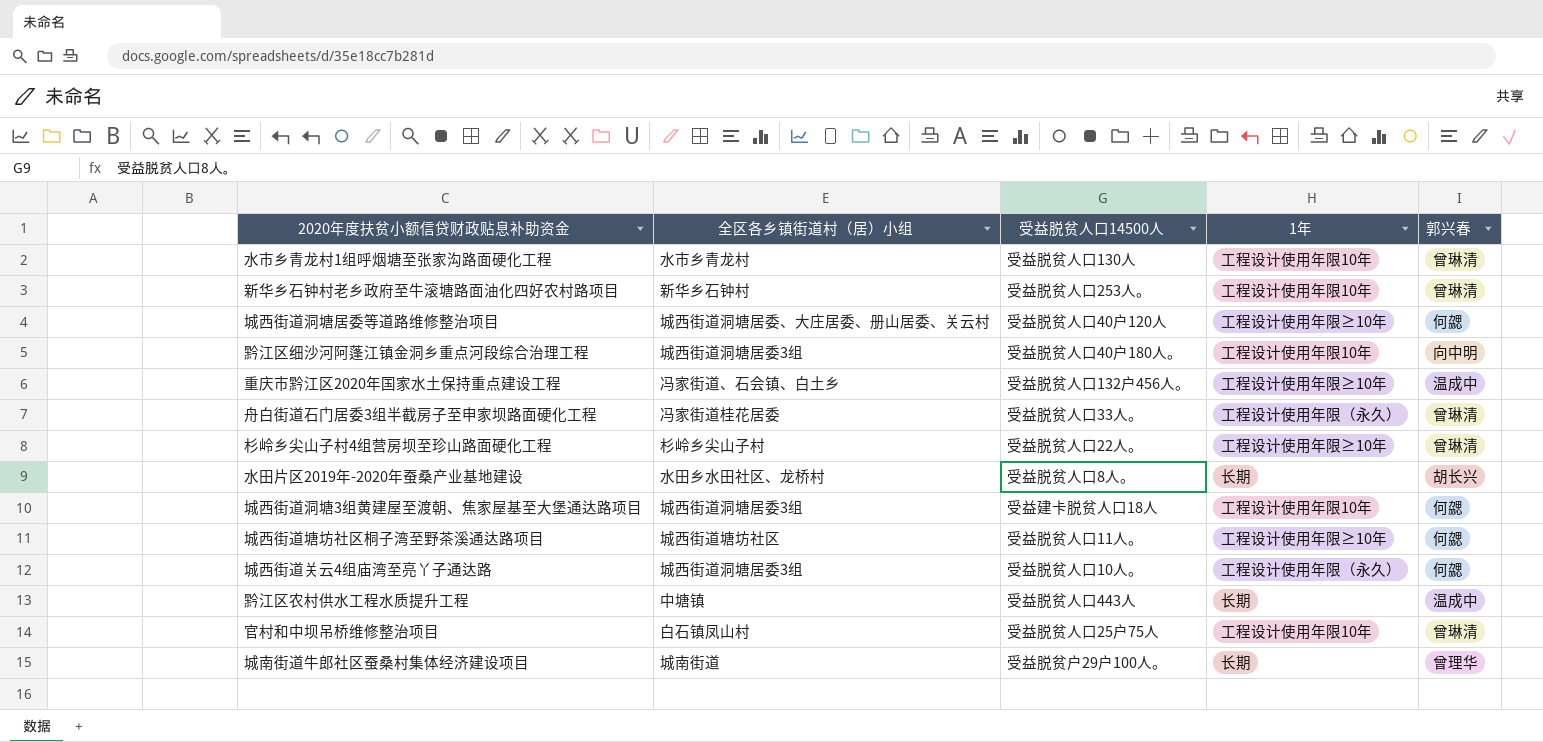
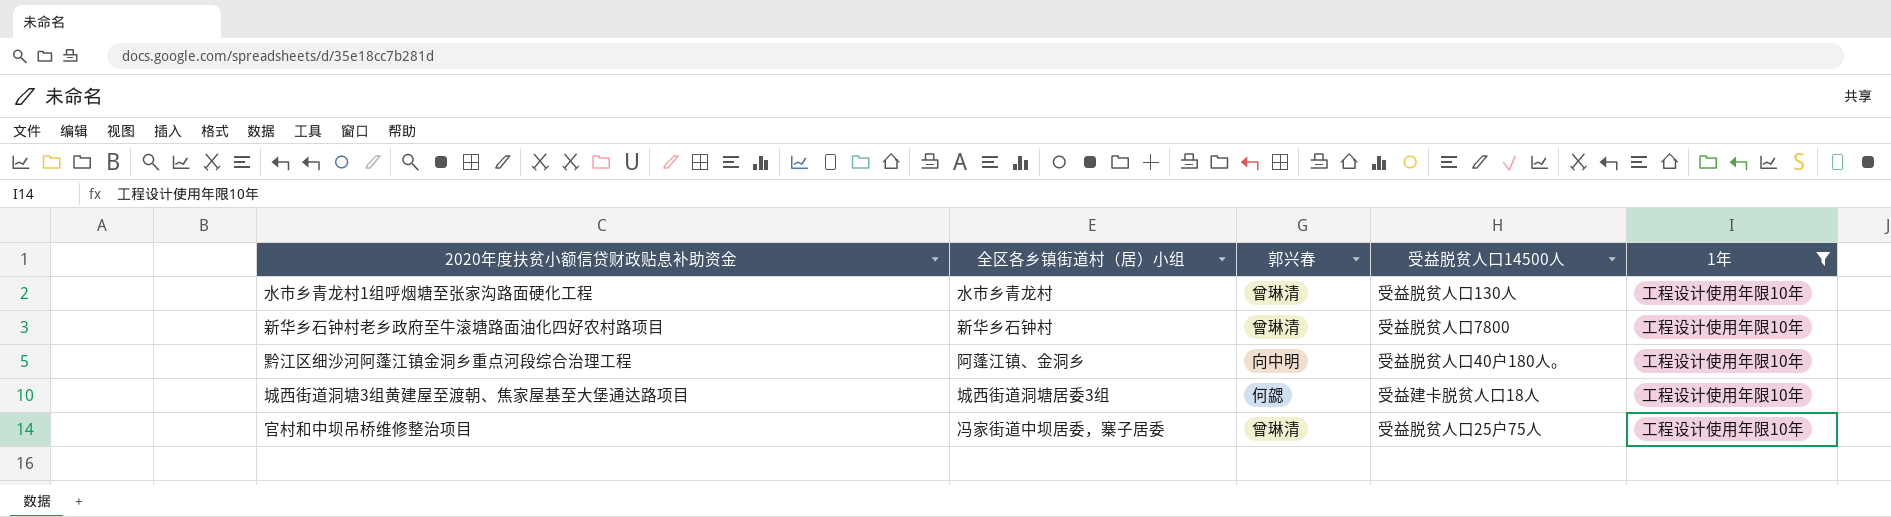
filter: none -> 1年 = 工程设计使用年限10年
column 郭兴春 | position: 5 -> 3
新华乡石钟村老乡政府至牛滚塘路面油化四好农村路项目 | 受益脱贫人口14500人: 受益脱贫人口253人。 -> 受益脱贫人口7800
黔江区细沙河阿蓬江镇金洞乡重点河段综合治理工程 | 全区各乡镇街道村（居）小组: 城西街道洞塘居委3组 -> 阿蓬江镇、金洞乡
官村和中坝吊桥维修整治项目 | 全区各乡镇街道村（居）小组: 白石镇凤山村 -> 冯家街道中坝居委，寨子居委

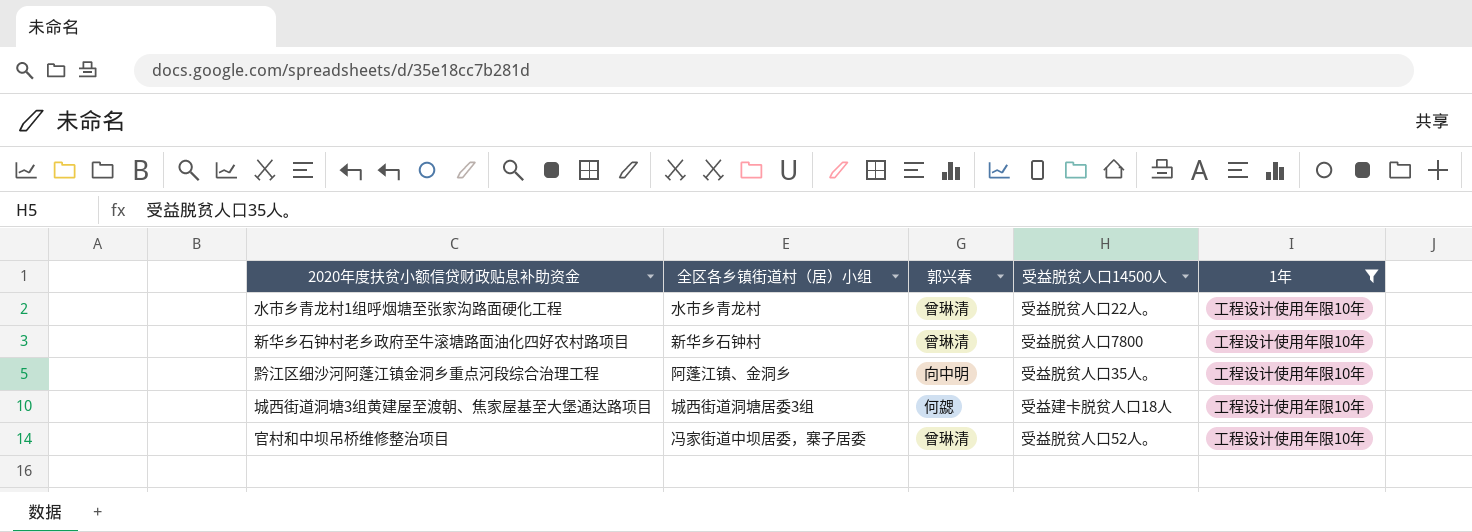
水市乡青龙村1组呼烟塘至张家沟路面硬化工程 | 受益脱贫人口14500人: 受益脱贫人口130人 -> 受益脱贫人口22人。
黔江区细沙河阿蓬江镇金洞乡重点河段综合治理工程 | 受益脱贫人口14500人: 受益脱贫人口40户180人。 -> 受益脱贫人口35人。
官村和中坝吊桥维修整治项目 | 受益脱贫人口14500人: 受益脱贫人口25户75人 -> 受益脱贫人口52人。

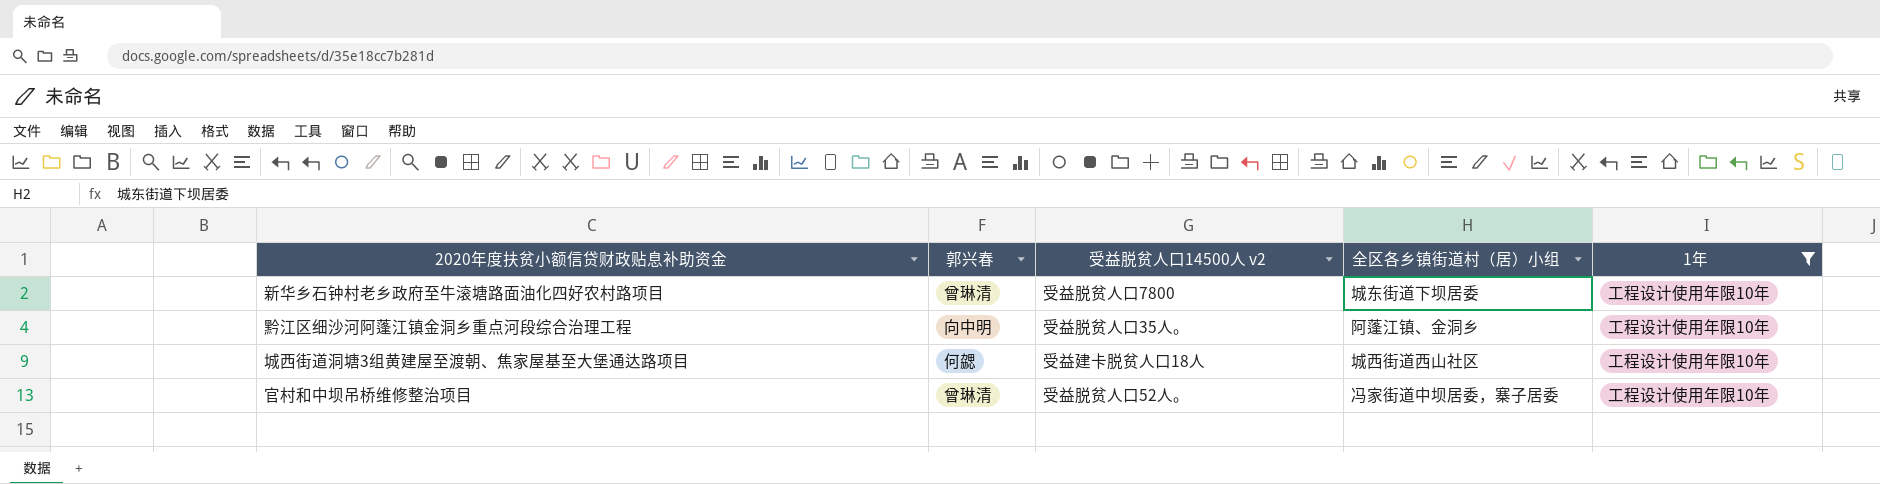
column name: 受益脱贫人口14500人 -> 受益脱贫人口14500人 v2
column 全区各乡镇街道村（居）小组 | position: 2 -> 4
row 水市乡青龙村1组呼烟塘至张家沟路面硬化工程: 水市乡青龙村 | 曾琳清 | 受益脱贫人口22人。 | 工程设计使用年限10年 -> none
新华乡石钟村老乡政府至牛滚塘路面油化四好农村路项目 | 全区各乡镇街道村（居）小组: 新华乡石钟村 -> 城东街道下坝居委
城西街道洞塘3组黄建屋至渡朝、焦家屋基至大堡通达路项目 | 全区各乡镇街道村（居）小组: 城西街道洞塘居委3组 -> 城西街道西山社区

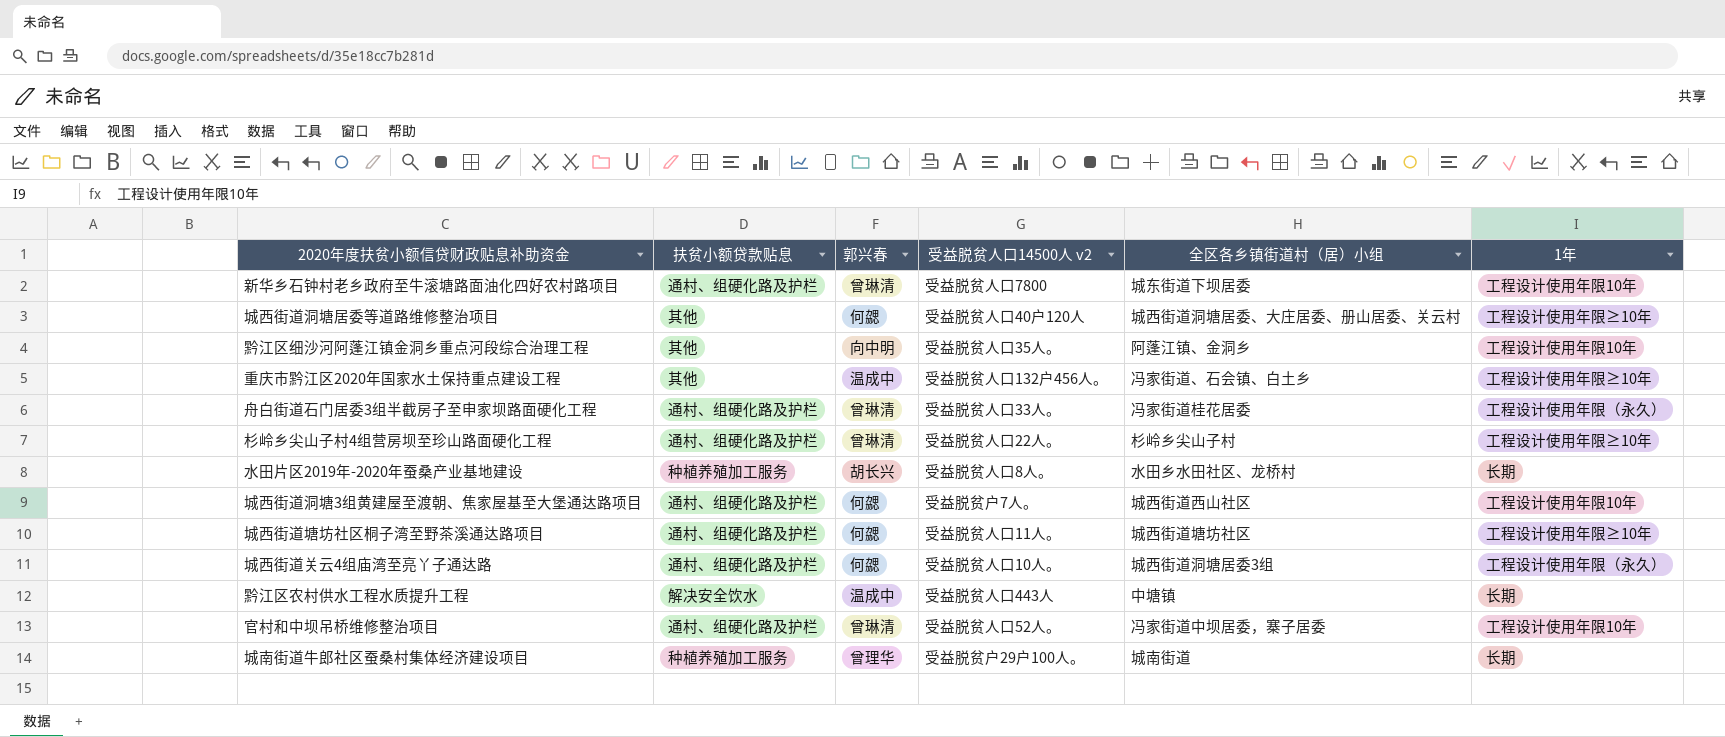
filter: 1年 = 工程设计使用年限10年 -> none
column 扶贫小额贷款贴息 | position: none -> 2
城西街道洞塘3组黄建屋至渡朝、焦家屋基至大堡通达路项目 | 受益脱贫人口14500人 v2: 受益建卡脱贫人口18人 -> 受益脱贫户7人。

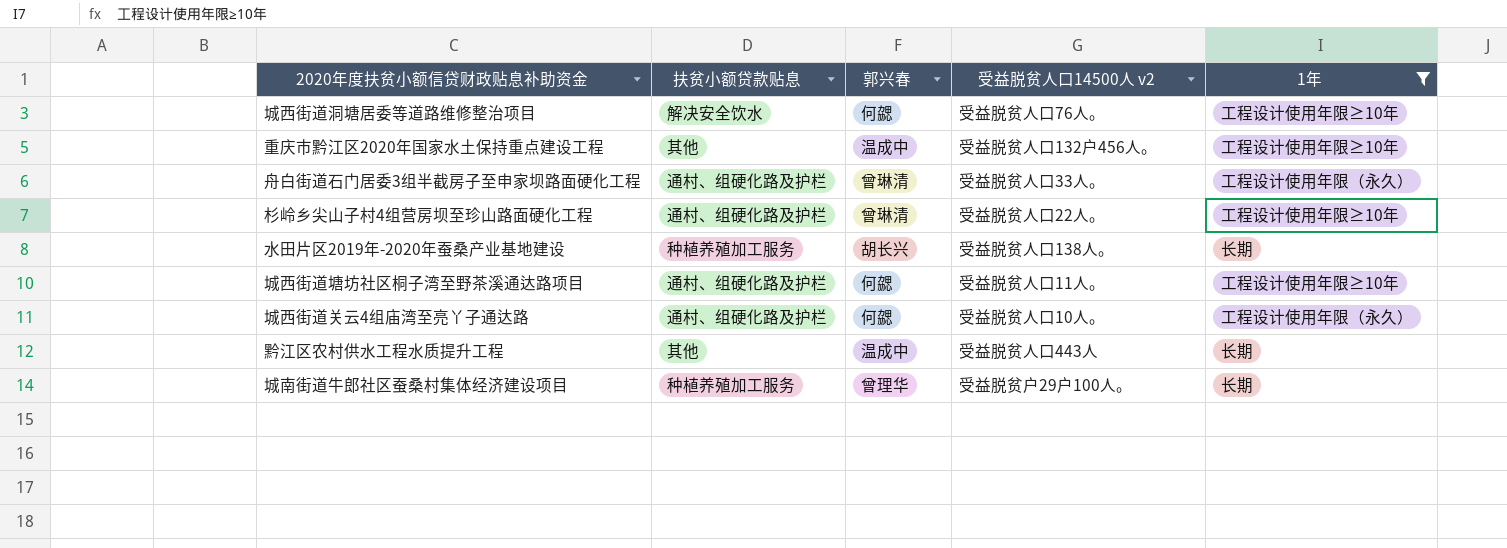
filter: none -> 1年 != 工程设计使用年限10年
column 全区各乡镇街道村（居）小组 | position: 5 -> none
城西街道洞塘居委等道路维修整治项目 | 扶贫小额贷款贴息: 其他 -> 解决安全饮水
城西街道洞塘居委等道路维修整治项目 | 受益脱贫人口14500人 v2: 受益脱贫人口40户120人 -> 受益脱贫人口76人。
水田片区2019年-2020年蚕桑产业基地建设 | 受益脱贫人口14500人 v2: 受益脱贫人口8人。 -> 受益脱贫人口138人。
黔江区农村供水工程水质提升工程 | 扶贫小额贷款贴息: 解决安全饮水 -> 其他

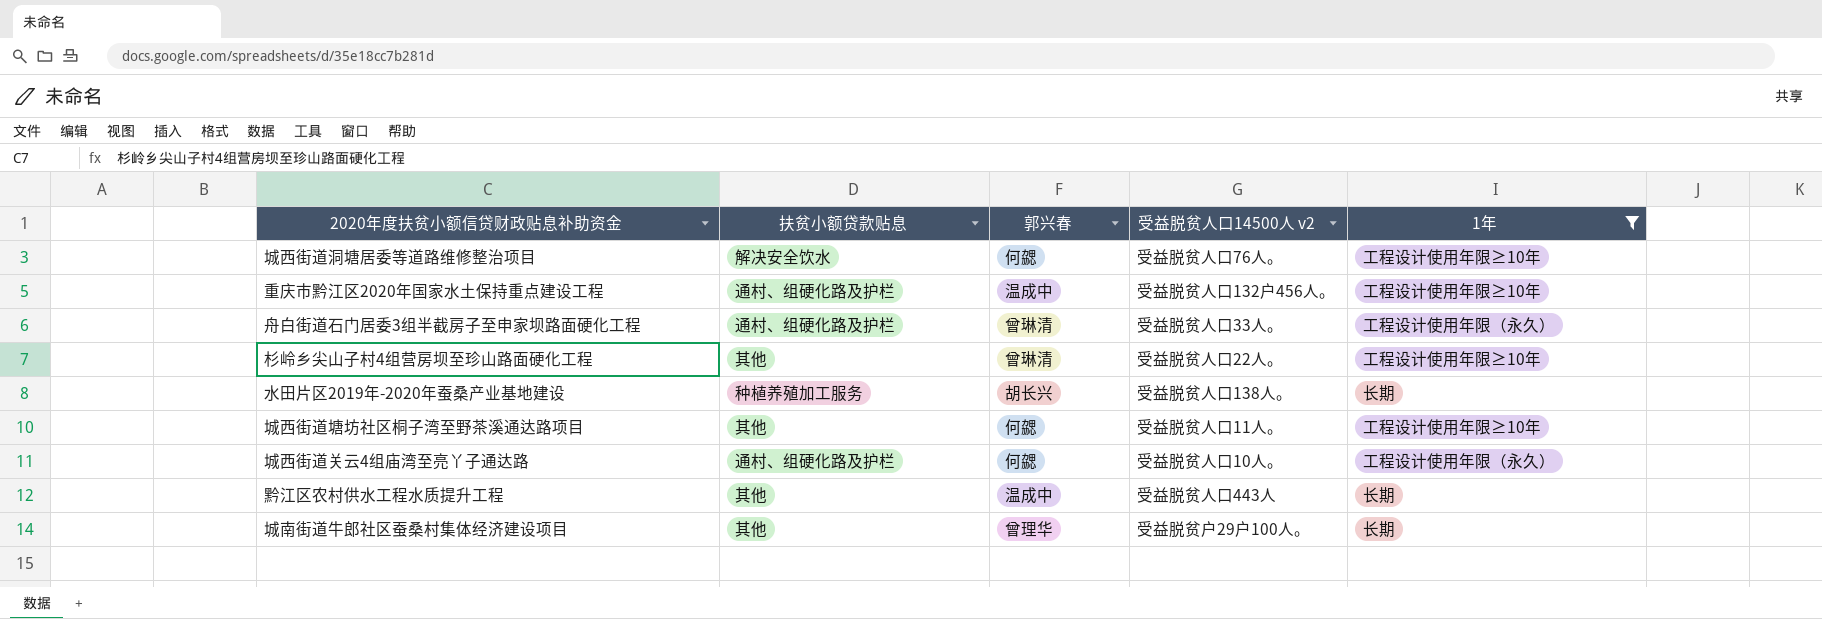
重庆市黔江区2020年国家水土保持重点建设工程 | 扶贫小额贷款贴息: 其他 -> 通村、组硬化路及护栏
杉岭乡尖山子村4组营房坝至珍山路面硬化工程 | 扶贫小额贷款贴息: 通村、组硬化路及护栏 -> 其他
城西街道塘坊社区桐子湾至野茶溪通达路项目 | 扶贫小额贷款贴息: 通村、组硬化路及护栏 -> 其他
城南街道牛郎社区蚕桑村集体经济建设项目 | 扶贫小额贷款贴息: 种植养殖加工服务 -> 其他

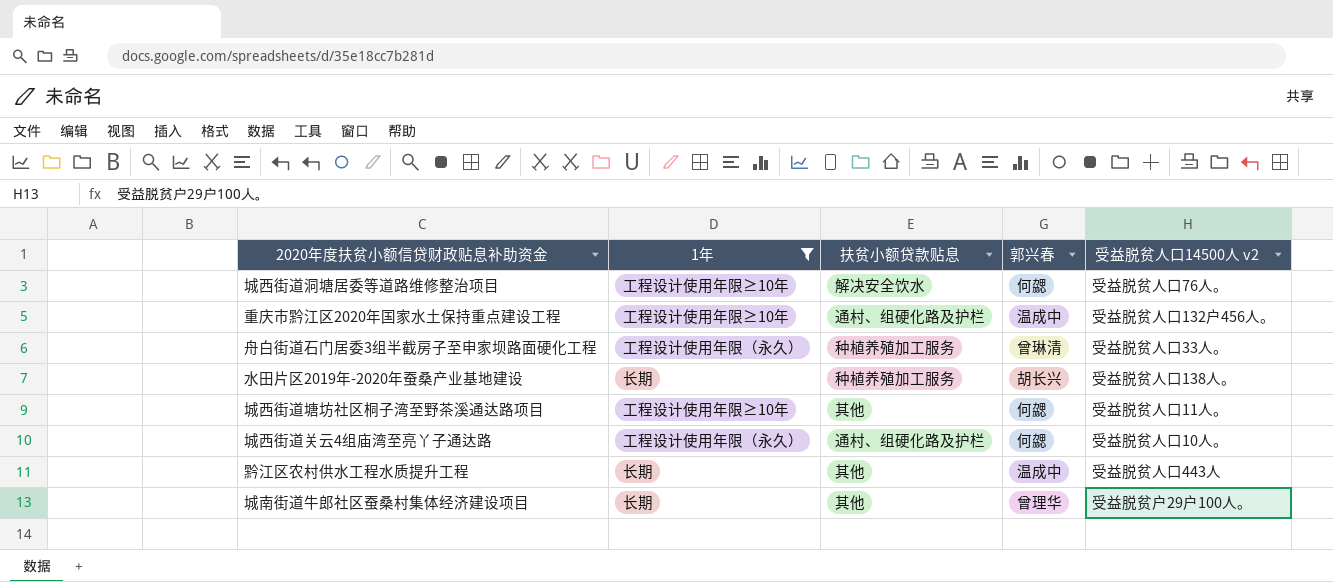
column 1年 | position: 5 -> 2
row 杉岭乡尖山子村4组营房坝至珍山路面硬化工程: 其他 | 曾琳清 | 受益脱贫人口22人。 | 工程设计使用年限≥10年 -> none
舟白街道石门居委3组半截房子至申家坝路面硬化工程 | 扶贫小额贷款贴息: 通村、组硬化路及护栏 -> 种植养殖加工服务

